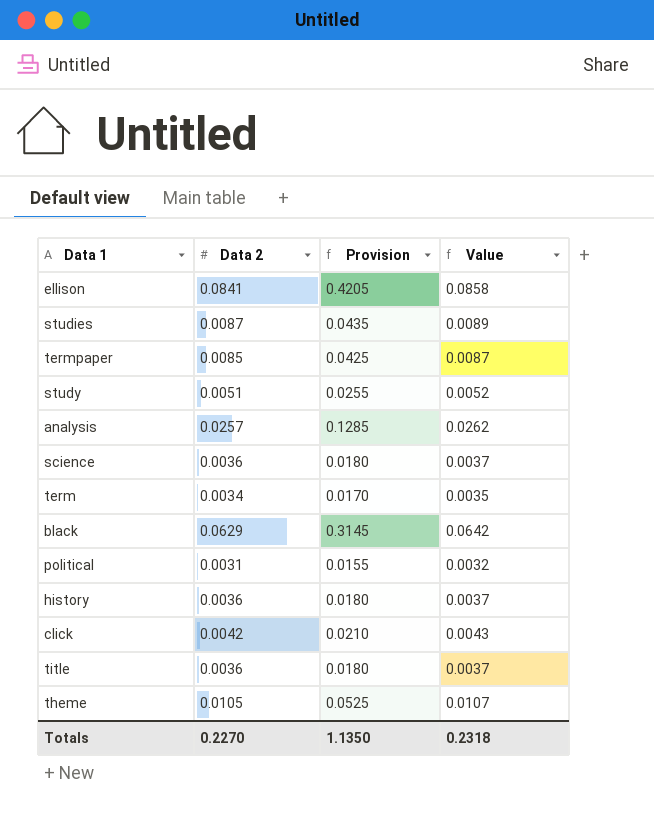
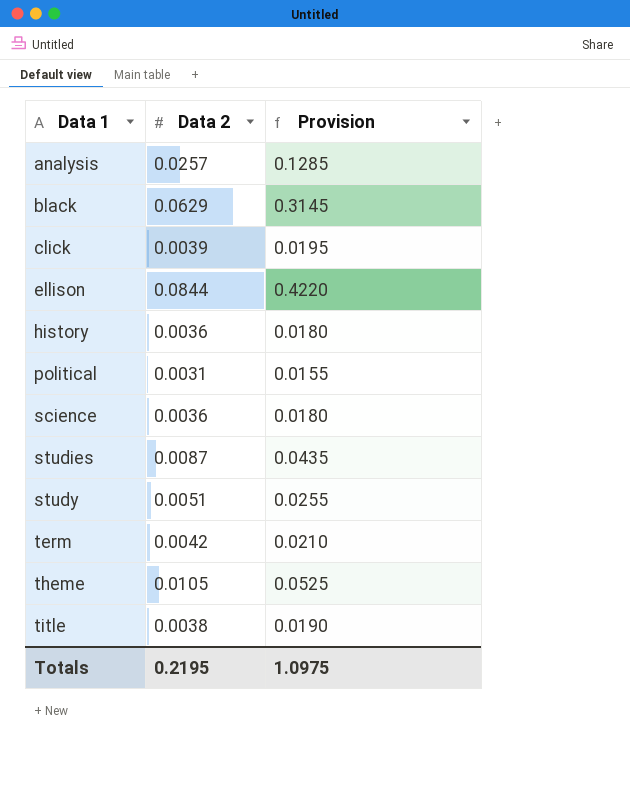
row order: none -> Data 1 ascending
column Value | formula: [Data 2] * 1.02 -> none
row termpaper: 0.0085 | 0.0425 | 0.0087 -> none
click | Data 2: 0.0042 -> 0.0039
click | Provision: 0.0210 -> 0.0195
ellison | Data 2: 0.0841 -> 0.0844
ellison | Provision: 0.4205 -> 0.4220
term | Data 2: 0.0034 -> 0.0042
term | Provision: 0.0170 -> 0.0210
title | Data 2: 0.0036 -> 0.0038
title | Provision: 0.0180 -> 0.0190
Totals | Data 2: 0.2270 -> 0.2195
Totals | Provision: 1.1350 -> 1.0975

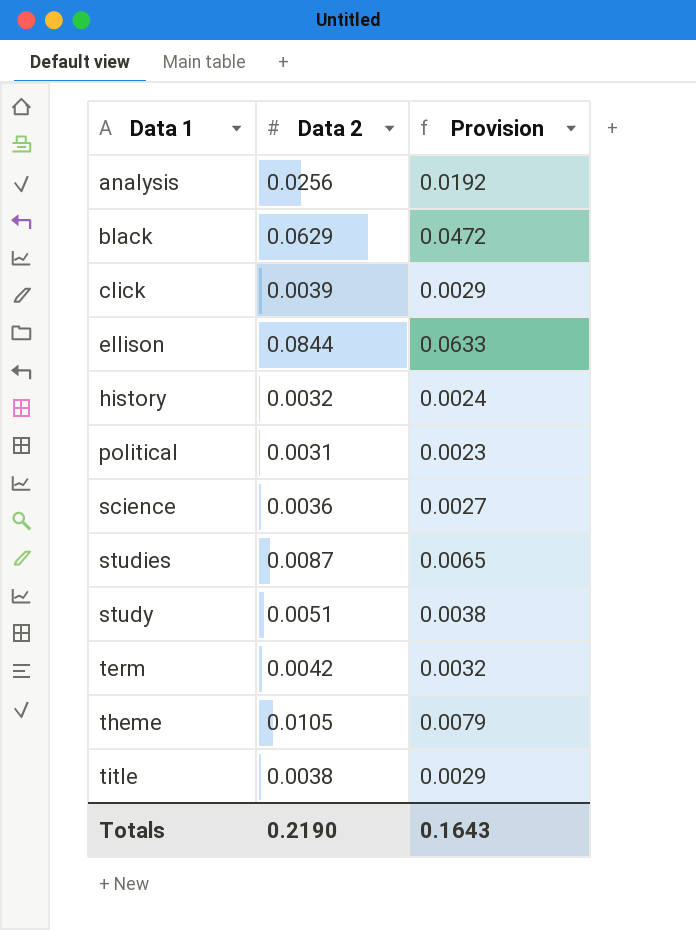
column Provision | formula: [Data 2] * 5 -> [Data 2] * 0.75
analysis | Data 2: 0.0257 -> 0.0256
history | Data 2: 0.0036 -> 0.0032
Totals | Data 2: 0.2195 -> 0.2190
Totals | Provision: 1.0975 -> 0.1643

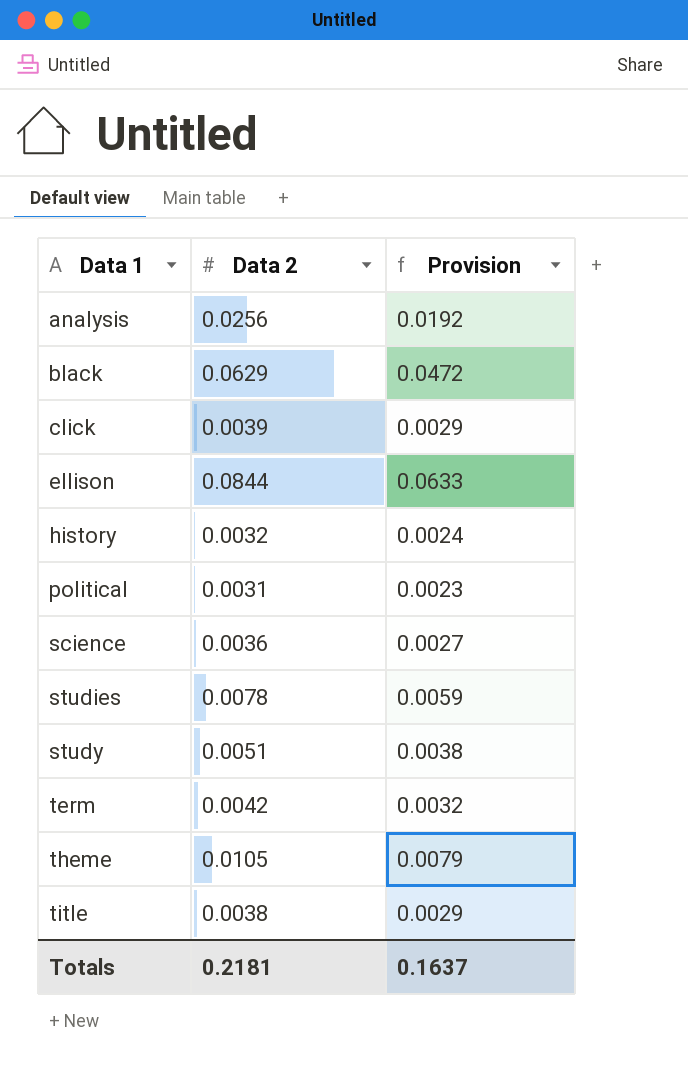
studies | Data 2: 0.0087 -> 0.0078
studies | Provision: 0.0065 -> 0.0059
Totals | Data 2: 0.2190 -> 0.2181
Totals | Provision: 0.1643 -> 0.1637

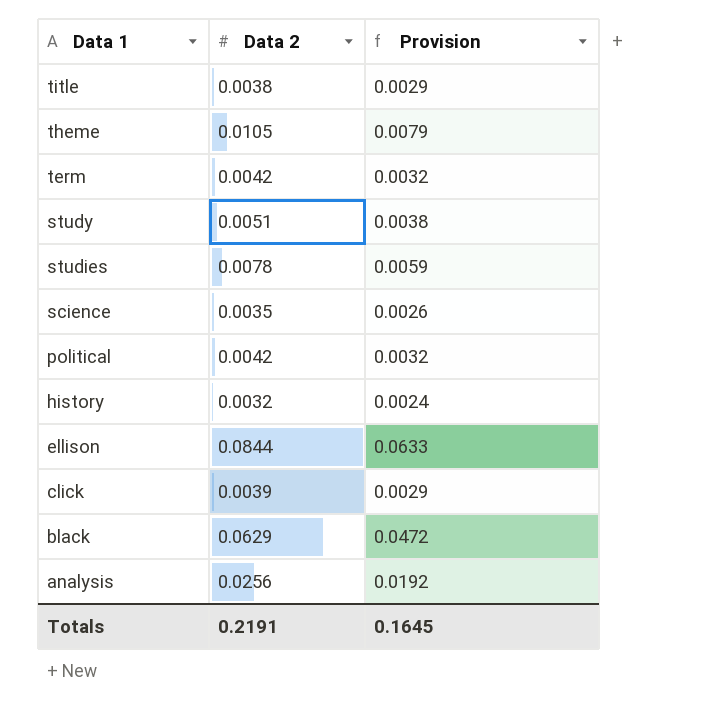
row order: Data 1 ascending -> Data 1 descending
science | Data 2: 0.0036 -> 0.0035
science | Provision: 0.0027 -> 0.0026
political | Data 2: 0.0031 -> 0.0042
political | Provision: 0.0023 -> 0.0032
Totals | Data 2: 0.2181 -> 0.2191
Totals | Provision: 0.1637 -> 0.1645

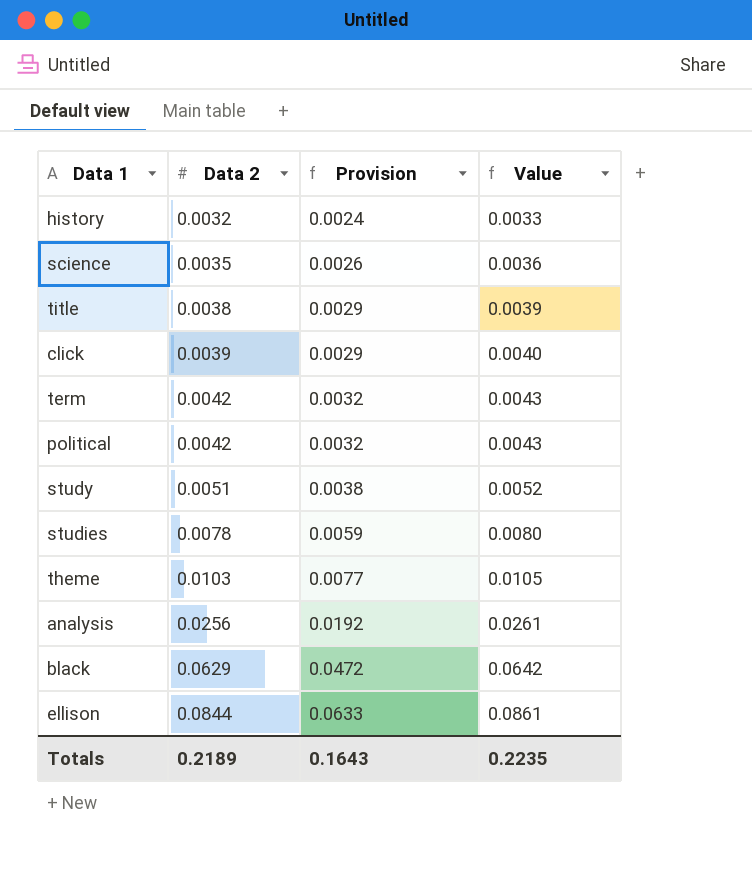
row order: Data 1 descending -> Data 2 ascending
column Value | formula: none -> [Data 2] * 1.02
theme | Data 2: 0.0105 -> 0.0103
theme | Provision: 0.0079 -> 0.0077
Totals | Data 2: 0.2191 -> 0.2189
Totals | Provision: 0.1645 -> 0.1643

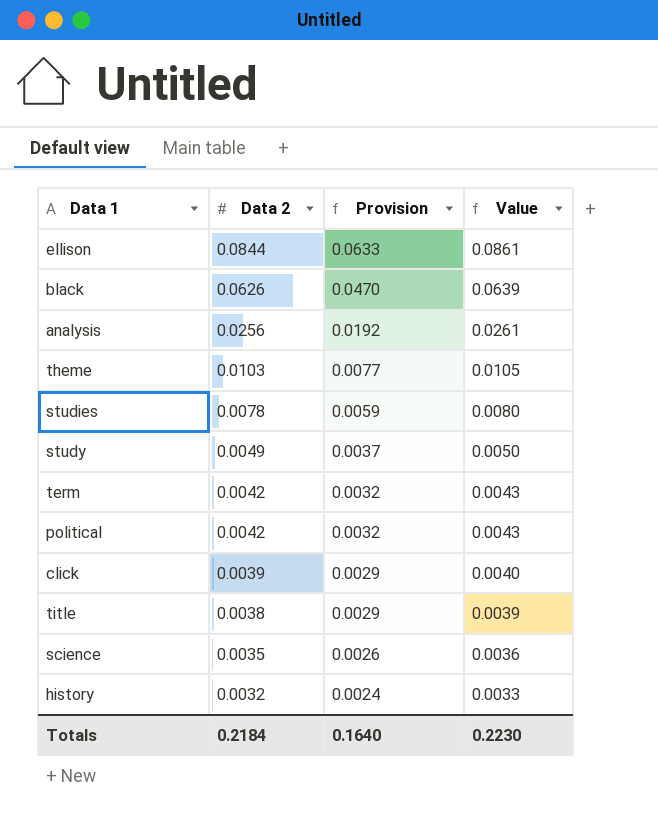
row order: Data 2 ascending -> Data 2 descending
black | Data 2: 0.0629 -> 0.0626
black | Provision: 0.0472 -> 0.0470
black | Value: 0.0642 -> 0.0639
study | Data 2: 0.0051 -> 0.0049
study | Provision: 0.0038 -> 0.0037
study | Value: 0.0052 -> 0.0050
Totals | Data 2: 0.2189 -> 0.2184
Totals | Provision: 0.1643 -> 0.1640
Totals | Value: 0.2235 -> 0.2230

